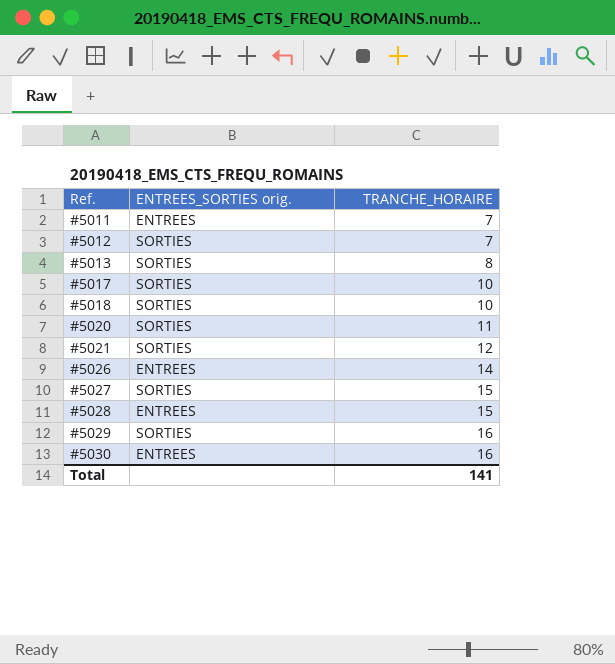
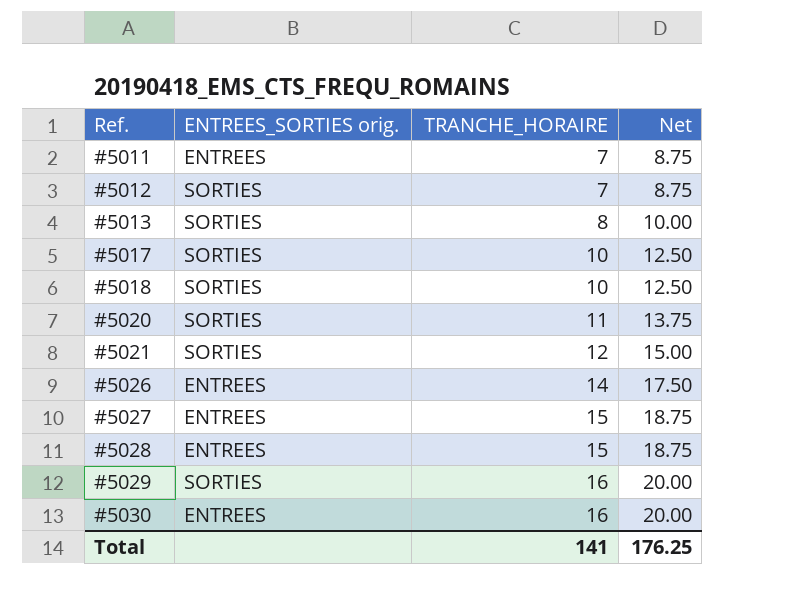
column Net | formula: none -> [TRANCHE_HORAIRE] * 1.25
#5027 | ENTREES_SORTIES orig.: SORTIES -> ENTREES

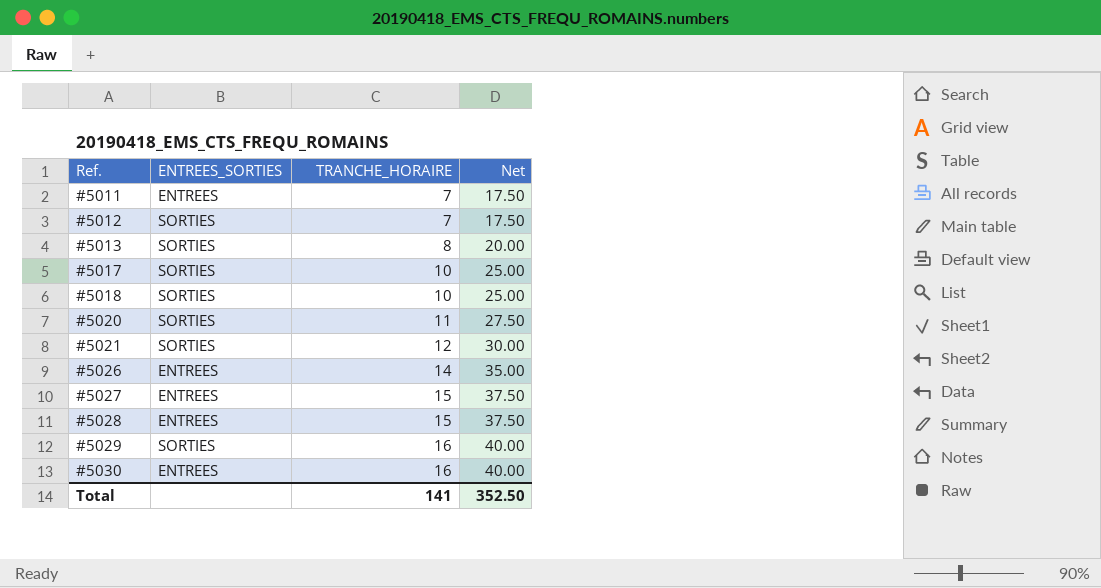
column name: ENTREES_SORTIES orig. -> ENTREES_SORTIES
column Net | formula: [TRANCHE_HORAIRE] * 1.25 -> [TRANCHE_HORAIRE] * 2.5
Total | Net: 176.25 -> 352.50

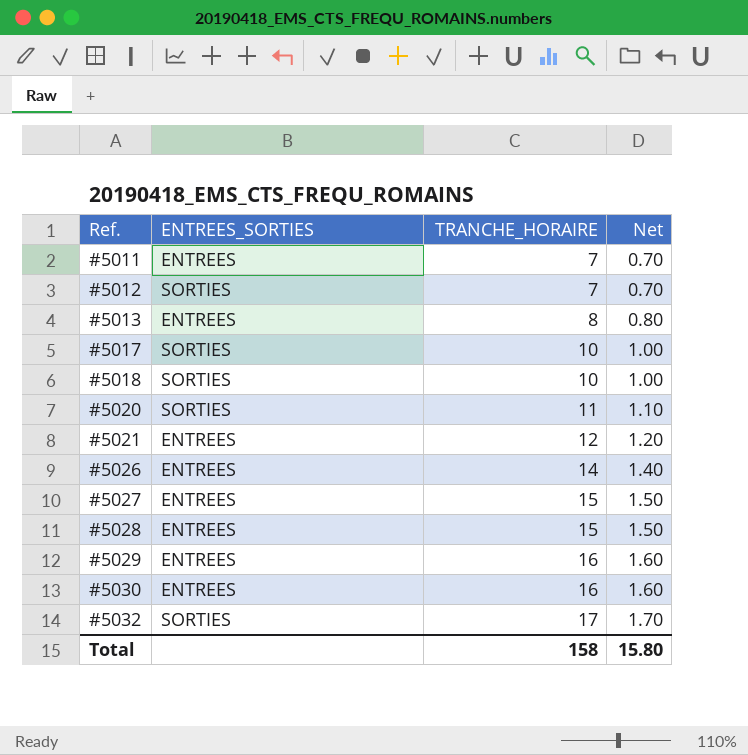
column Net | formula: [TRANCHE_HORAIRE] * 2.5 -> [TRANCHE_HORAIRE] * 0.1
#5013 | ENTREES_SORTIES: SORTIES -> ENTREES
#5021 | ENTREES_SORTIES: SORTIES -> ENTREES
#5029 | ENTREES_SORTIES: SORTIES -> ENTREES
row #5032: none -> SORTIES | 17 | 1.70
Total | TRANCHE_HORAIRE: 141 -> 158
Total | Net: 352.50 -> 15.80

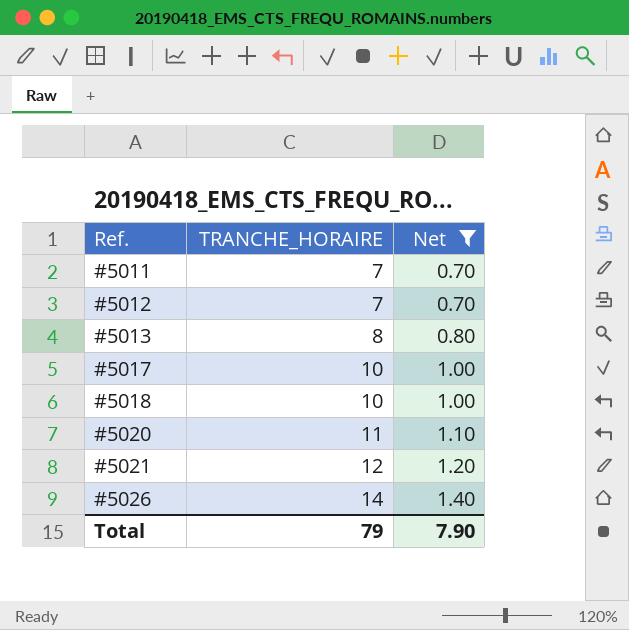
filter: none -> Net <= 1.40
column ENTREES_SORTIES | position: 2 -> none
Total | TRANCHE_HORAIRE: 158 -> 79
Total | Net: 15.80 -> 7.90

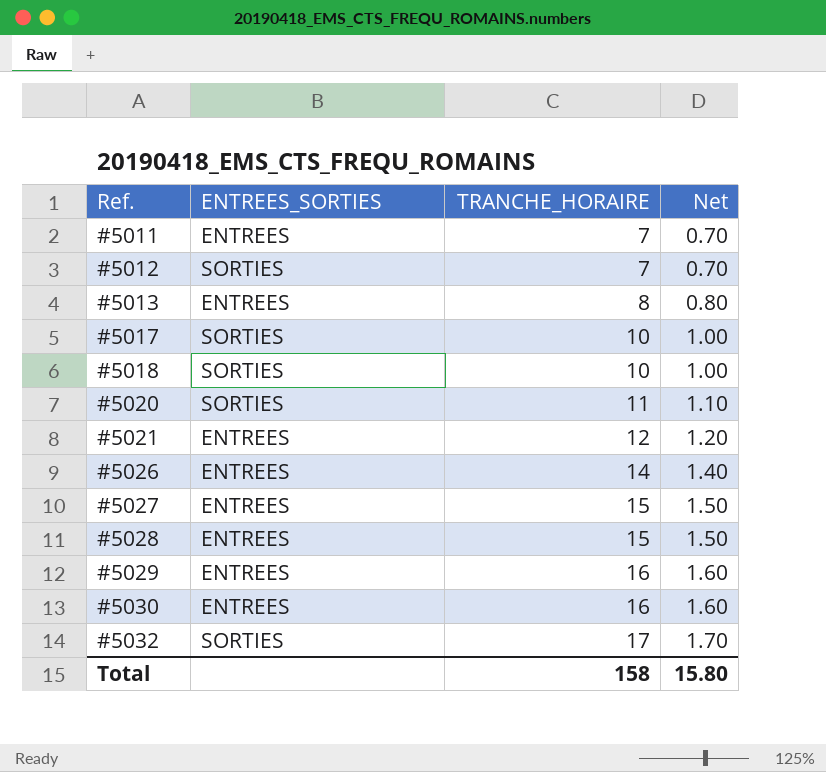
filter: Net <= 1.40 -> none
column ENTREES_SORTIES | position: none -> 2
Total | TRANCHE_HORAIRE: 79 -> 158
Total | Net: 7.90 -> 15.80

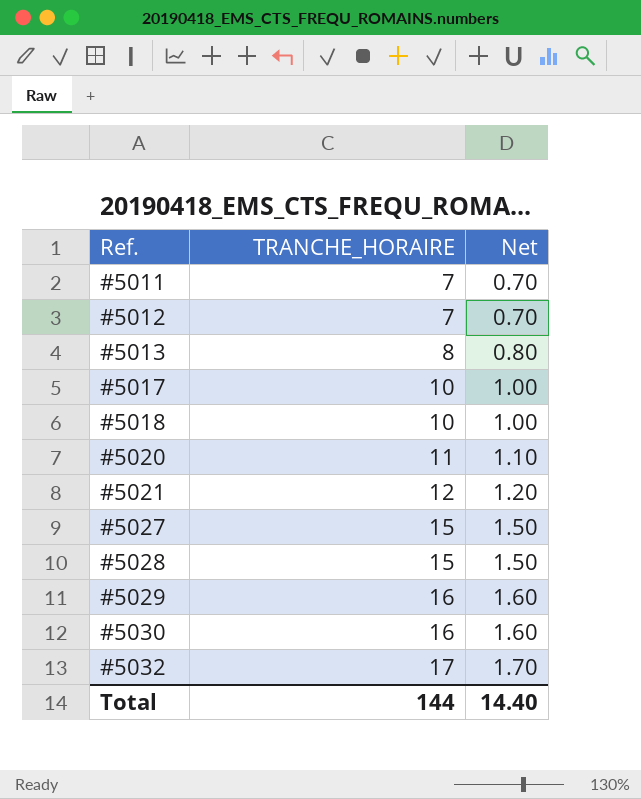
column ENTREES_SORTIES | position: 2 -> none
row #5026: ENTREES | 14 | 1.40 -> none
Total | TRANCHE_HORAIRE: 158 -> 144
Total | Net: 15.80 -> 14.40

